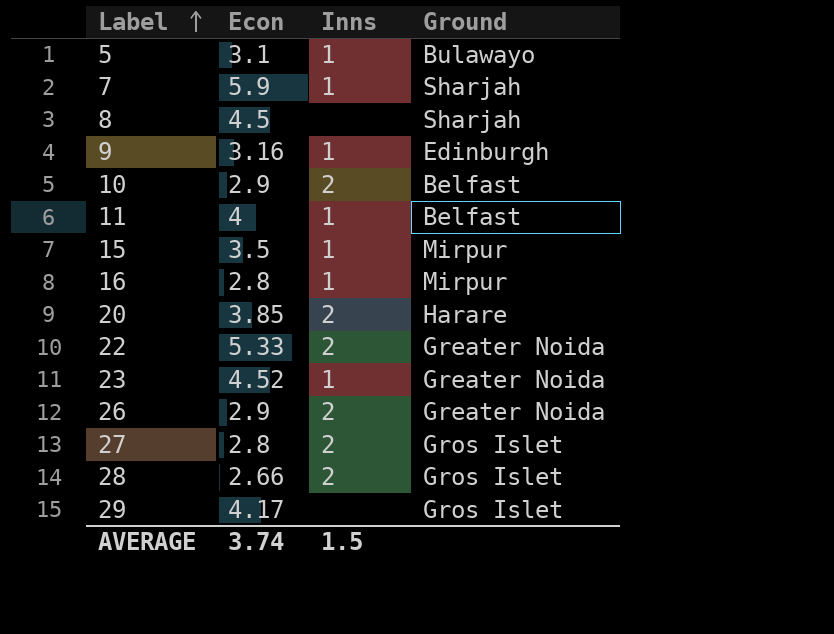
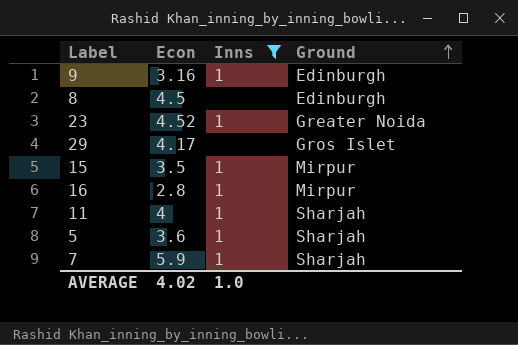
filter: none -> Inns != 2
row order: Label ascending -> Ground ascending
8 | Ground: Sharjah -> Edinburgh
11 | Ground: Belfast -> Sharjah
5 | Econ: 3.1 -> 3.6
5 | Ground: Bulawayo -> Sharjah
AVERAGE | Econ: 3.74 -> 4.02
AVERAGE | Inns: 1.5 -> 1.0

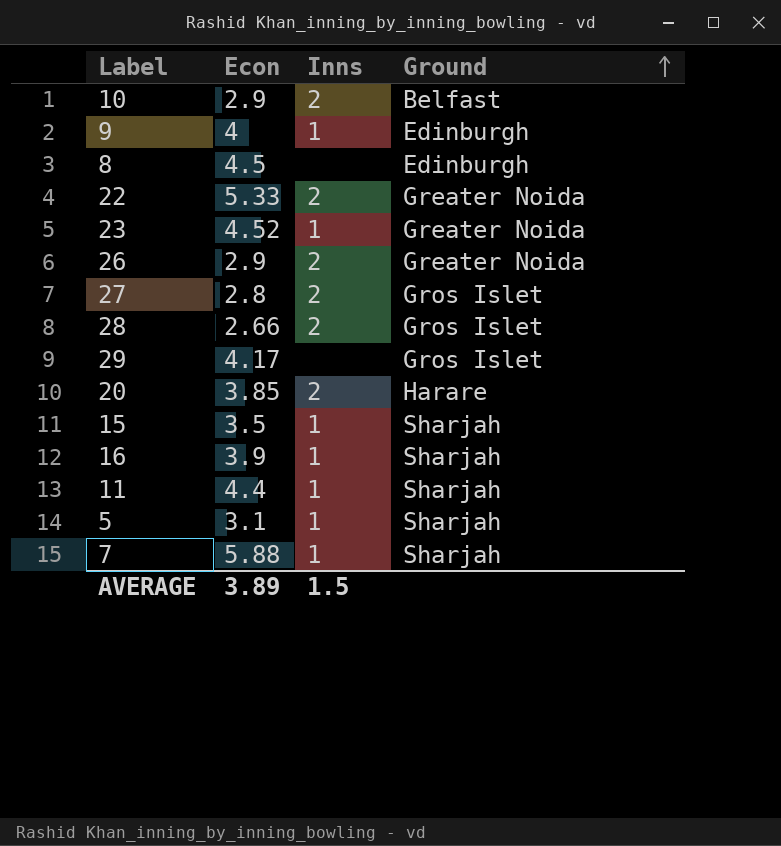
filter: Inns != 2 -> none
9 | Econ: 3.16 -> 4
15 | Ground: Mirpur -> Sharjah
16 | Econ: 2.8 -> 3.9
16 | Ground: Mirpur -> Sharjah
11 | Econ: 4 -> 4.4
5 | Econ: 3.6 -> 3.1
7 | Econ: 5.9 -> 5.88
AVERAGE | Econ: 4.02 -> 3.89
AVERAGE | Inns: 1.0 -> 1.5

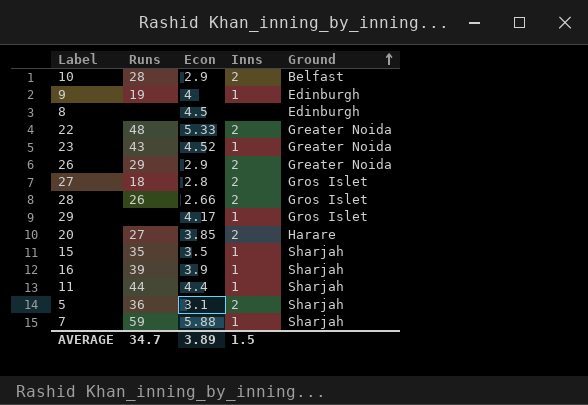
column Runs | position: none -> 2
29 | Inns: none -> 1
5 | Inns: 1 -> 2

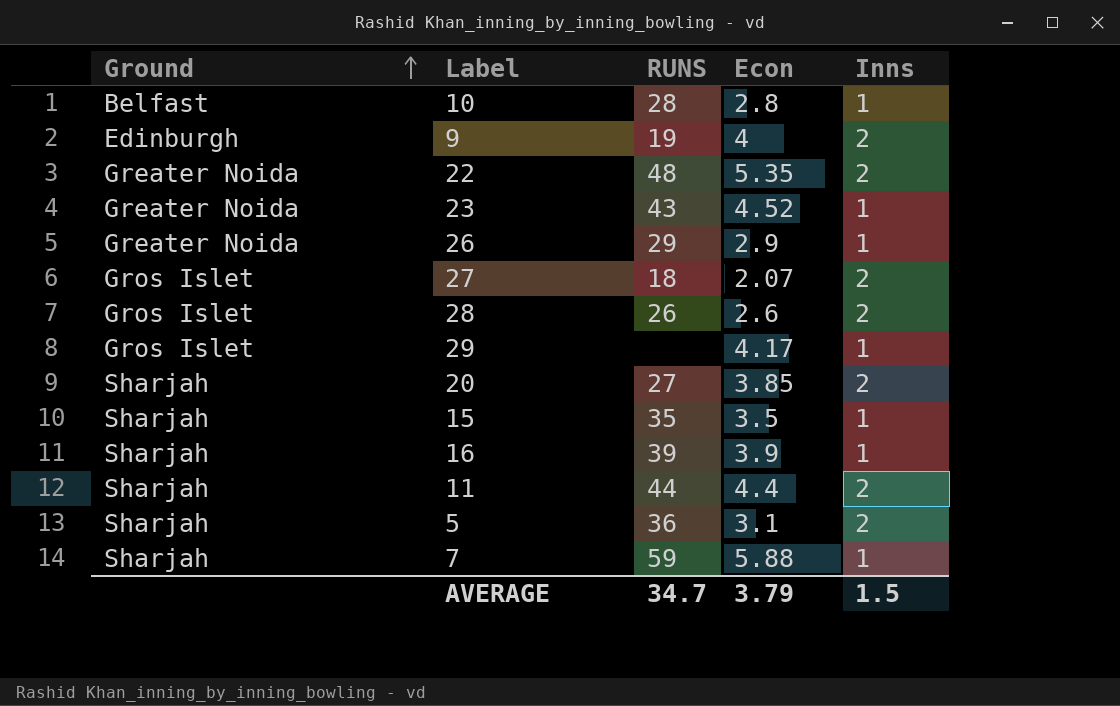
column Ground | position: 5 -> 1
column name: Runs -> RUNS
row 8: none | 4.5 | none | Edinburgh -> none
10 | Econ: 2.9 -> 2.8
10 | Inns: 2 -> 1
9 | Inns: 1 -> 2
22 | Econ: 5.33 -> 5.35
26 | Inns: 2 -> 1
27 | Econ: 2.8 -> 2.07
28 | Econ: 2.66 -> 2.6
20 | Ground: Harare -> Sharjah
11 | Inns: 1 -> 2
AVERAGE | Econ: 3.89 -> 3.79

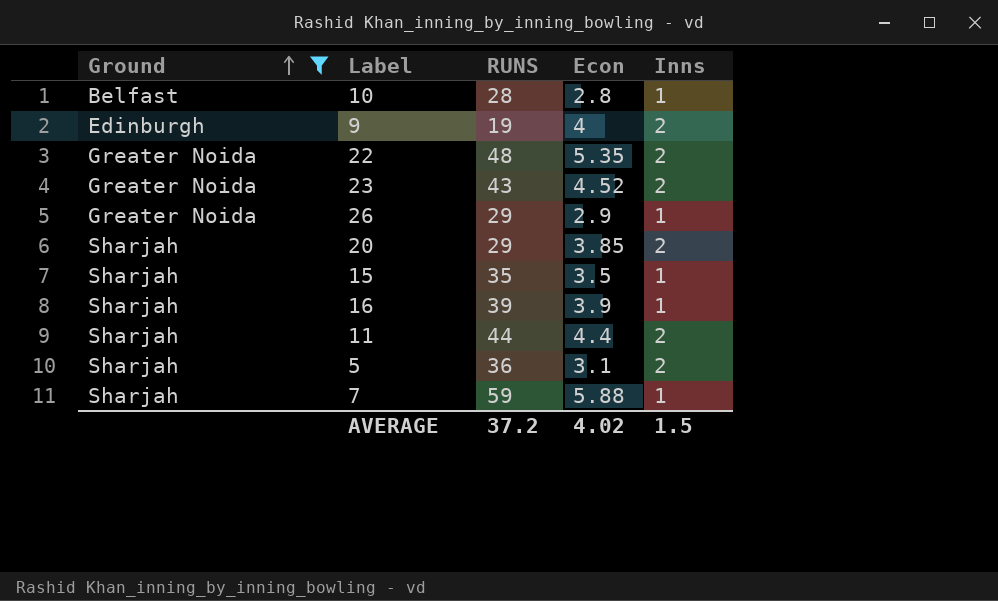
filter: none -> Ground != Gros Islet
23 | Inns: 1 -> 2
20 | RUNS: 27 -> 29
AVERAGE | RUNS: 34.7 -> 37.2
AVERAGE | Econ: 3.79 -> 4.02

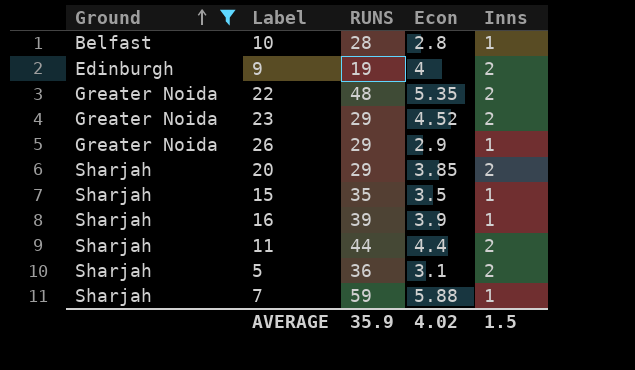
23 | RUNS: 43 -> 29
AVERAGE | RUNS: 37.2 -> 35.9

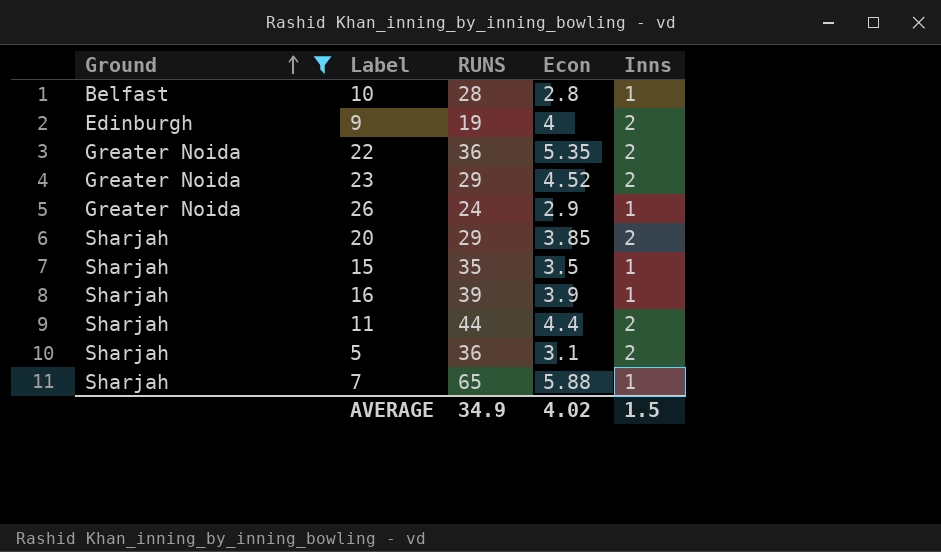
22 | RUNS: 48 -> 36
26 | RUNS: 29 -> 24
7 | RUNS: 59 -> 65
AVERAGE | RUNS: 35.9 -> 34.9

